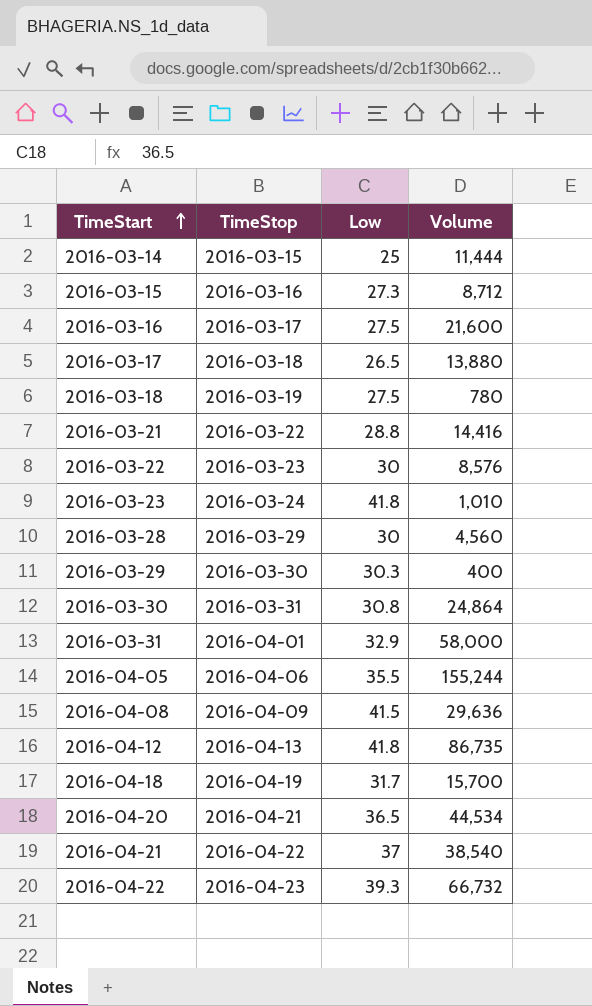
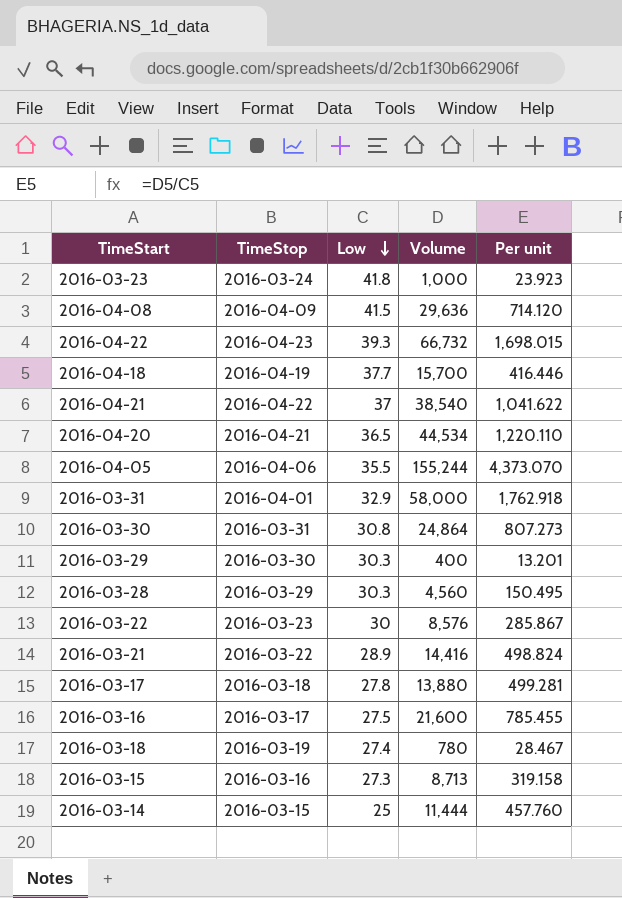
row order: TimeStart ascending -> Low descending
column Per unit | formula: none -> [Volume] / [Low]
row 2016-04-12: 2016-04-13 | 41.8 | 86,735 -> none
2016-03-23 | Volume: 1,010 -> 1,000
2016-04-18 | Low: 31.7 -> 37.7
2016-03-28 | Low: 30 -> 30.3
2016-03-21 | Low: 28.8 -> 28.9
2016-03-17 | Low: 26.5 -> 27.8
2016-03-18 | Low: 27.5 -> 27.4
2016-03-15 | Volume: 8,712 -> 8,713

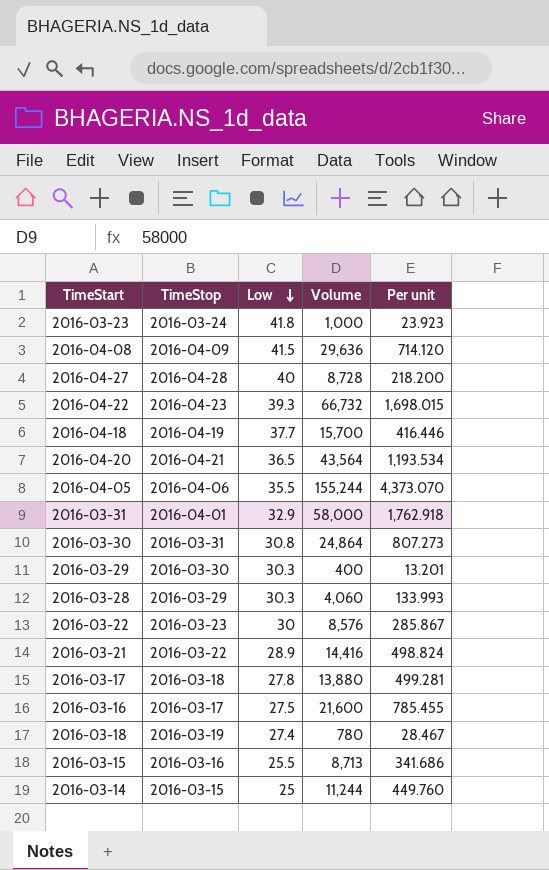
row 2016-04-21: 2016-04-22 | 37 | 38,540 | 1,041.622 -> none
row 2016-04-27: none -> 2016-04-28 | 40 | 8,728 | 218.200
2016-04-20 | Volume: 44,534 -> 43,564
2016-04-20 | Per unit: 1,220.110 -> 1,193.534
2016-03-28 | Volume: 4,560 -> 4,060
2016-03-28 | Per unit: 150.495 -> 133.993
2016-03-15 | Low: 27.3 -> 25.5
2016-03-15 | Per unit: 319.158 -> 341.686
2016-03-14 | Volume: 11,444 -> 11,244
2016-03-14 | Per unit: 457.760 -> 449.760

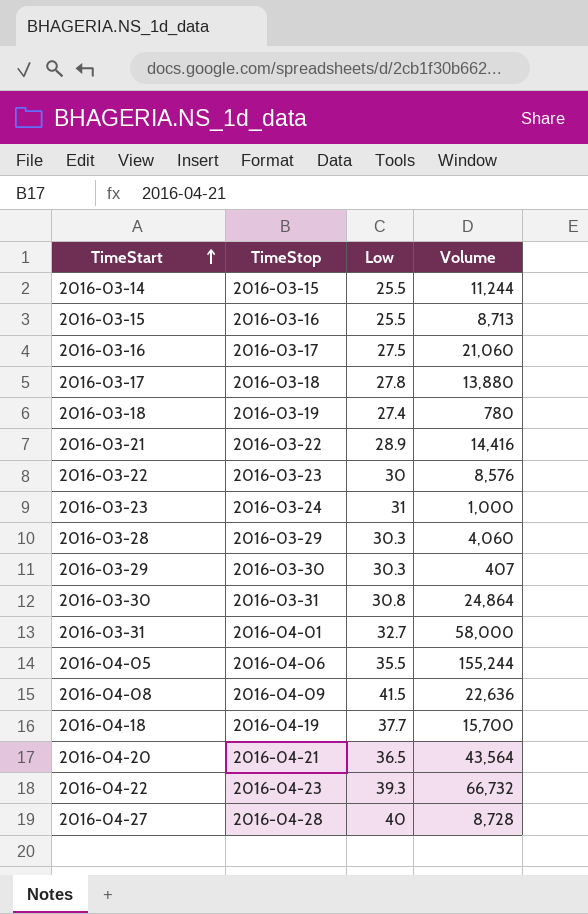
row order: Low descending -> TimeStart ascending
column Per unit | formula: [Volume] / [Low] -> none
2016-03-14 | Low: 25 -> 25.5
2016-03-16 | Volume: 21,600 -> 21,060
2016-03-23 | Low: 41.8 -> 31
2016-03-29 | Volume: 400 -> 407
2016-03-31 | Low: 32.9 -> 32.7
2016-04-08 | Volume: 29,636 -> 22,636

